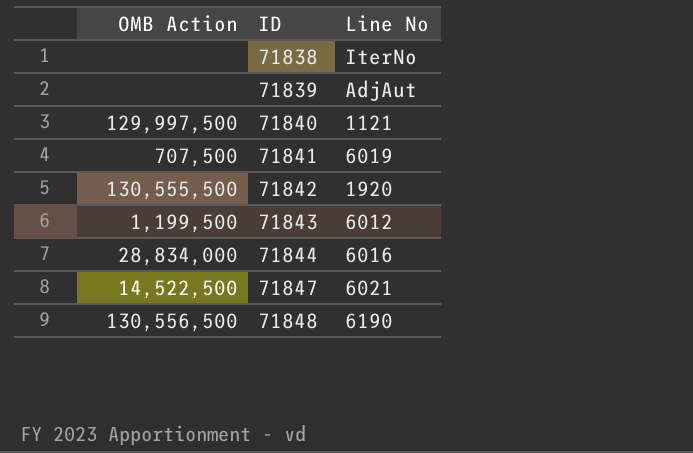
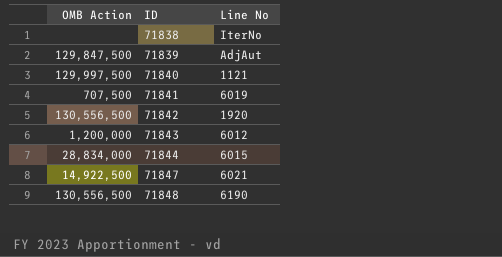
71839 | OMB Action: none -> 129,847,500
71842 | OMB Action: 130,555,500 -> 130,556,500
71843 | OMB Action: 1,199,500 -> 1,200,000
71844 | Line No: 6016 -> 6015
71847 | OMB Action: 14,522,500 -> 14,922,500

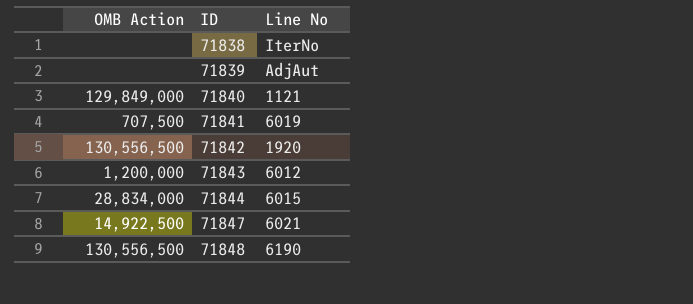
71839 | OMB Action: 129,847,500 -> none
71840 | OMB Action: 129,997,500 -> 129,849,000

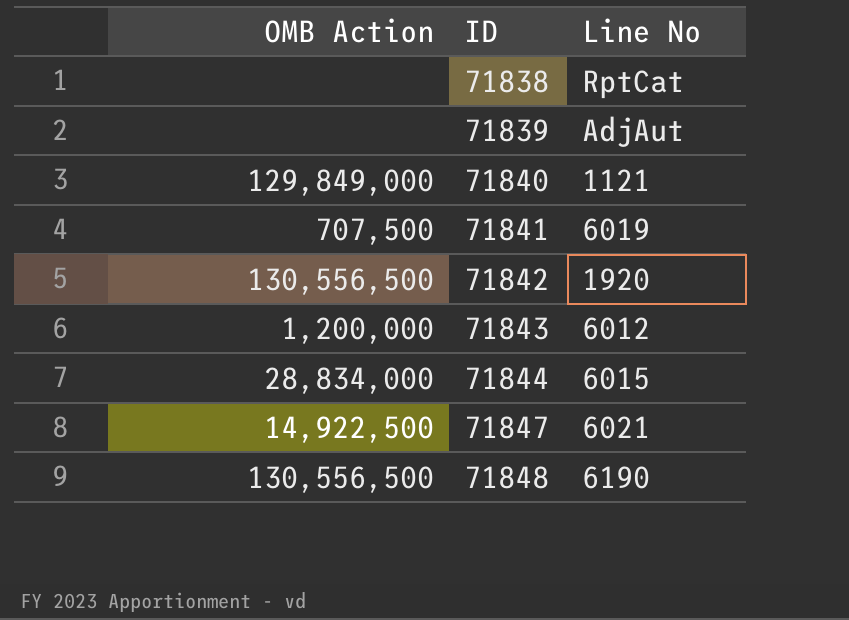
71838 | Line No: IterNo -> RptCat

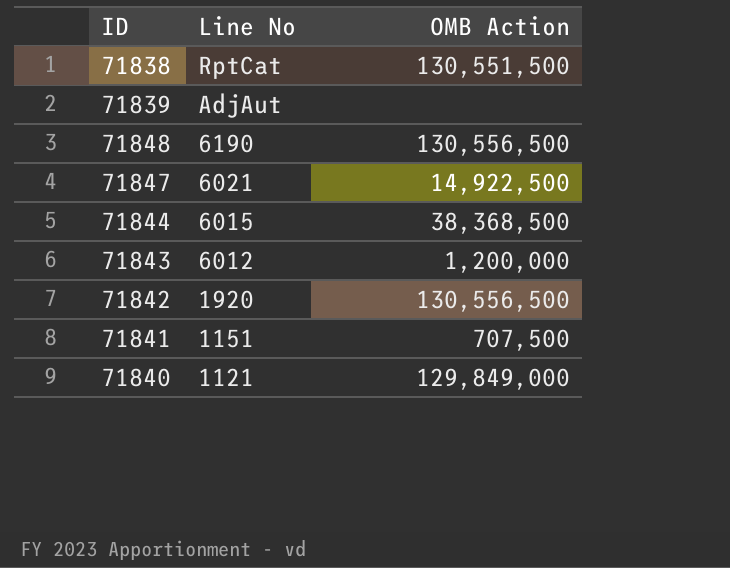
row order: ID ascending -> Line No descending
column OMB Action | position: 1 -> 3
71838 | OMB Action: none -> 130,551,500
71844 | OMB Action: 28,834,000 -> 38,368,500
71841 | Line No: 6019 -> 1151

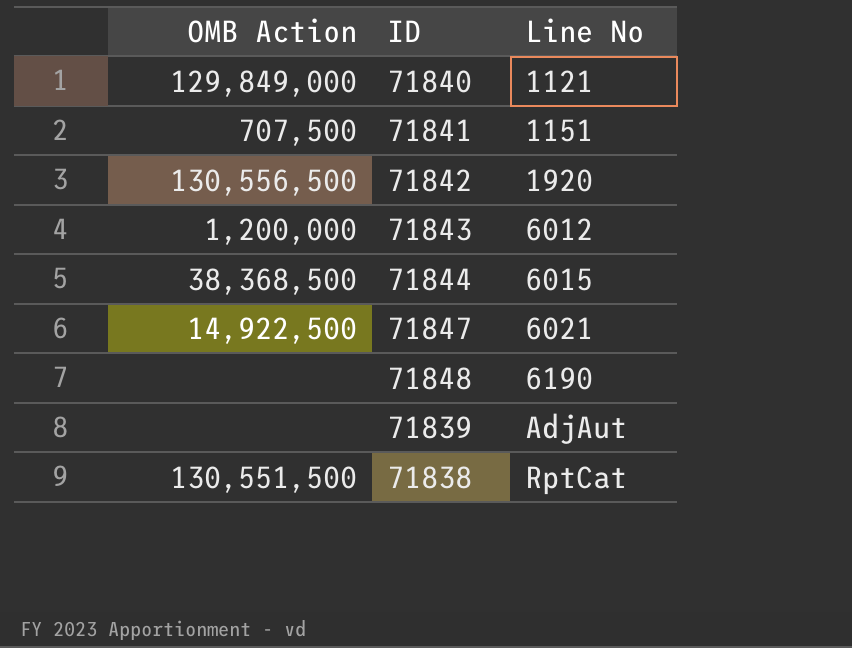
row order: Line No descending -> Line No ascending
column OMB Action | position: 3 -> 1
71848 | OMB Action: 130,556,500 -> none

